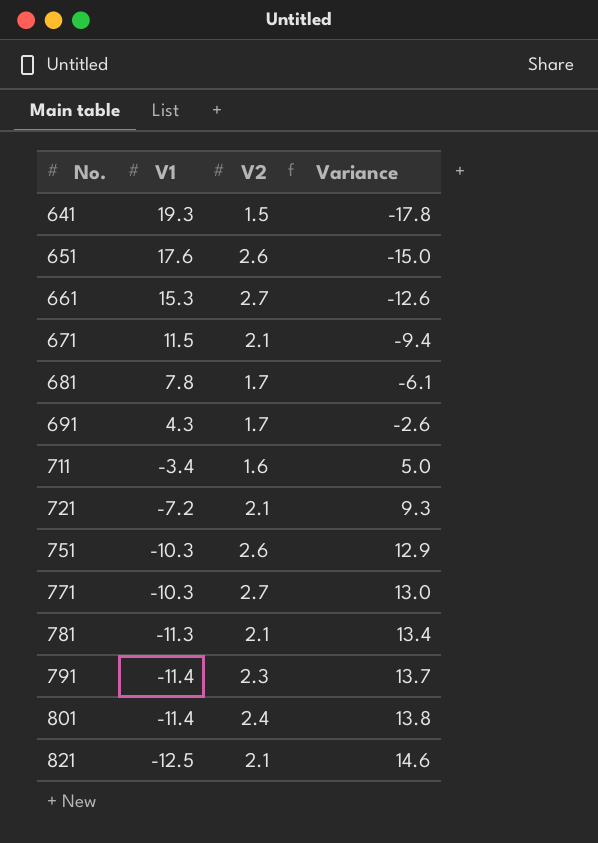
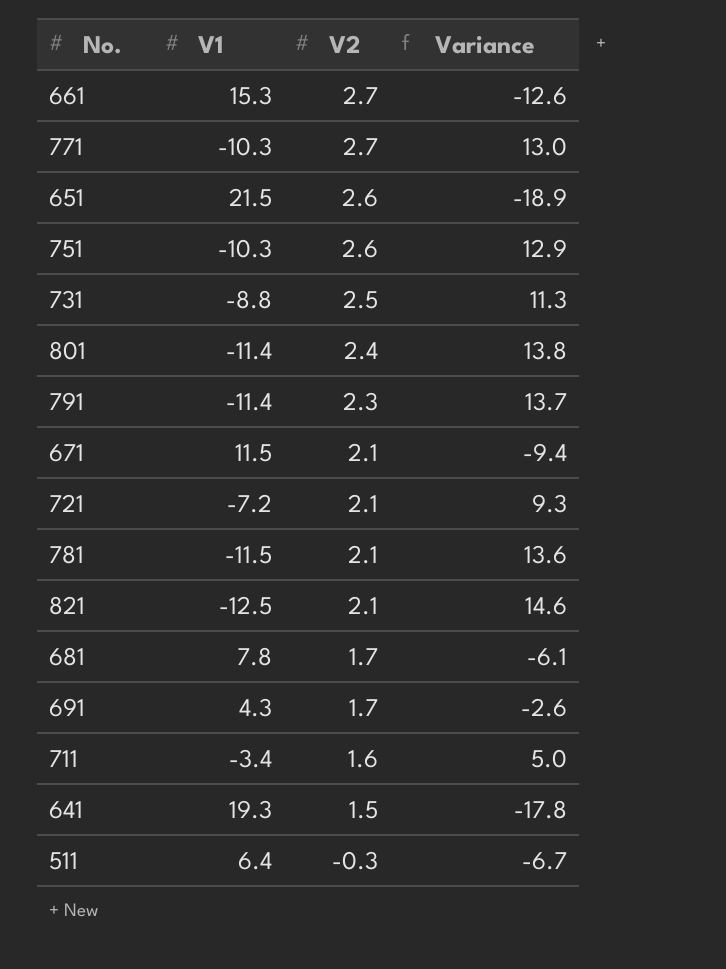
row order: No. ascending -> V2 descending
651 | V1: 17.6 -> 21.5
651 | Variance: -15.0 -> -18.9
row 731: none -> -8.8 | 2.5 | 11.3
781 | V1: -11.3 -> -11.5
781 | Variance: 13.4 -> 13.6
row 511: none -> 6.4 | -0.3 | -6.7

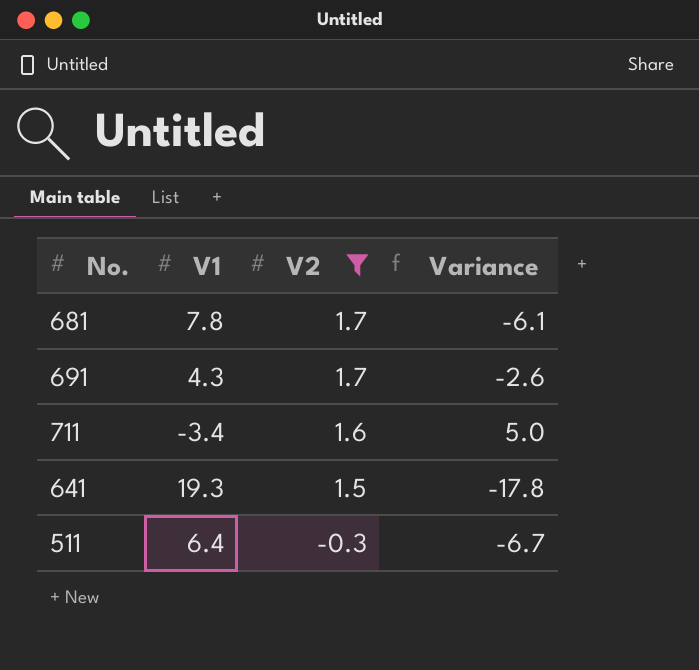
filter: none -> V2 <= 1.7

